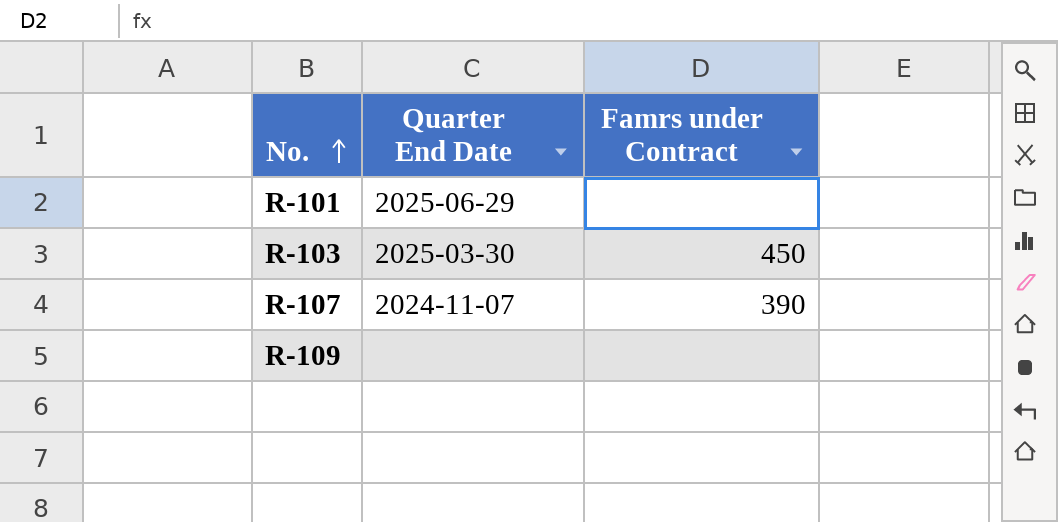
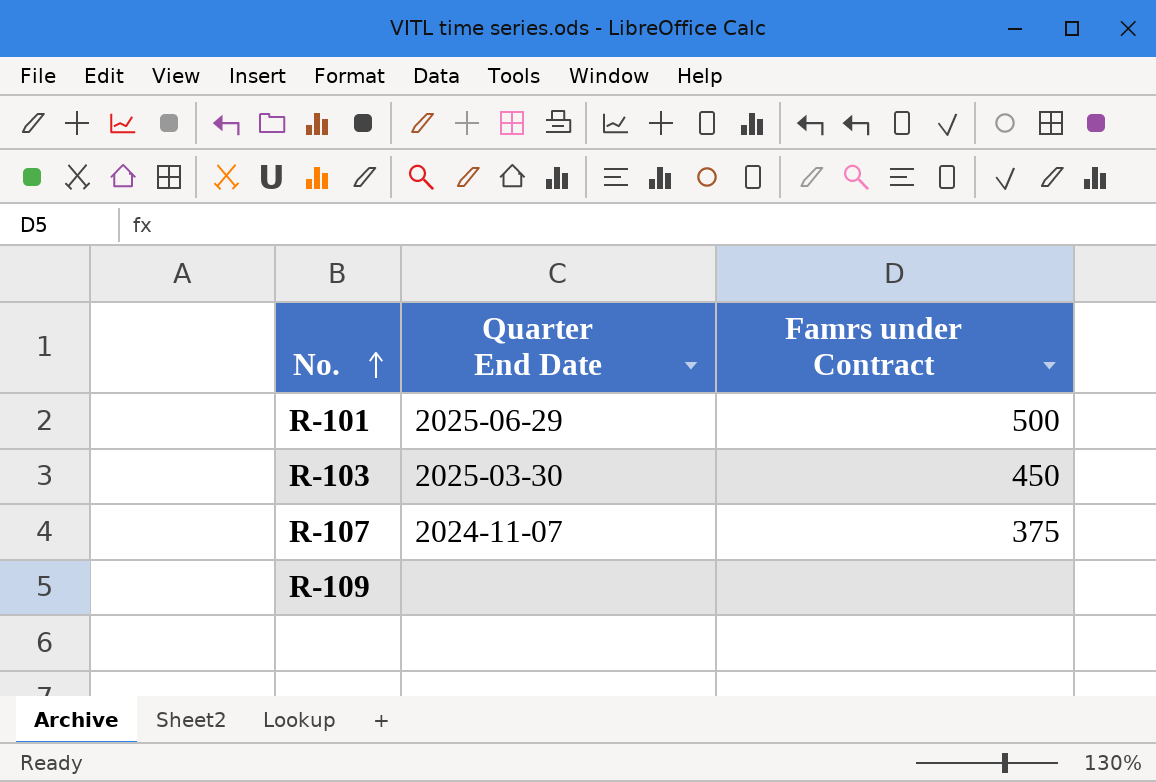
R-101 | Famrs under Contract: none -> 500
R-107 | Famrs under Contract: 390 -> 375

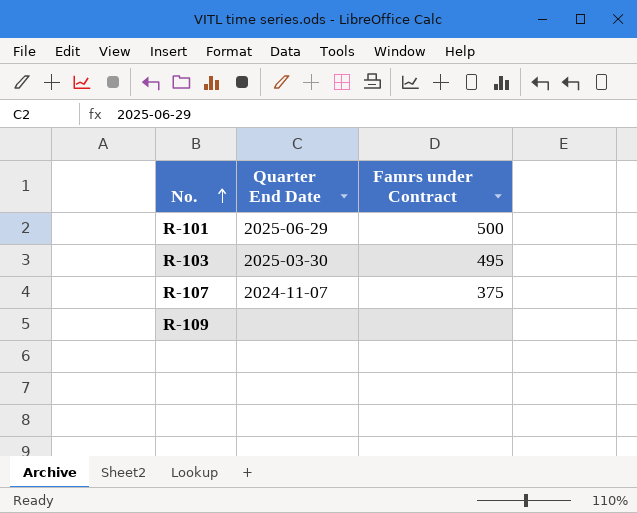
R-103 | Famrs under Contract: 450 -> 495

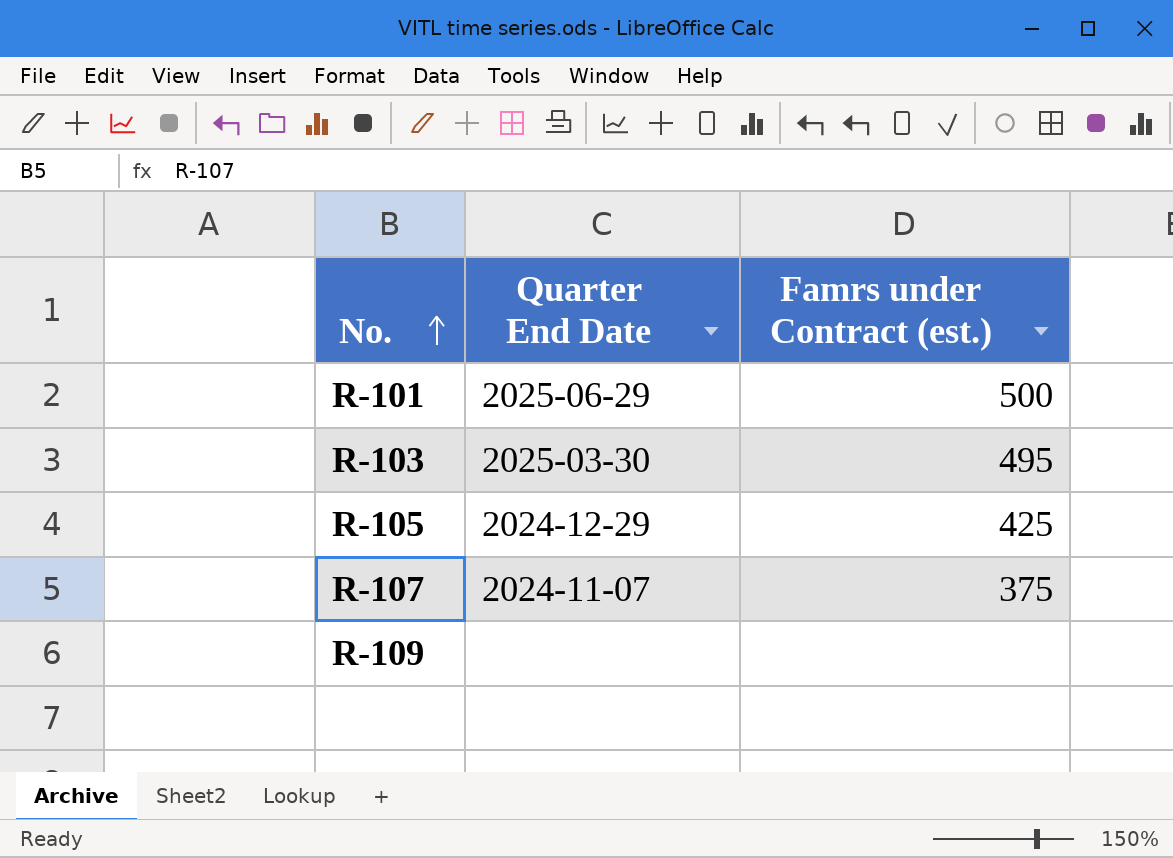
column name: Famrs under Contract -> Famrs under Contract (est.)
row R-105: none -> 2024-12-29 | 425

